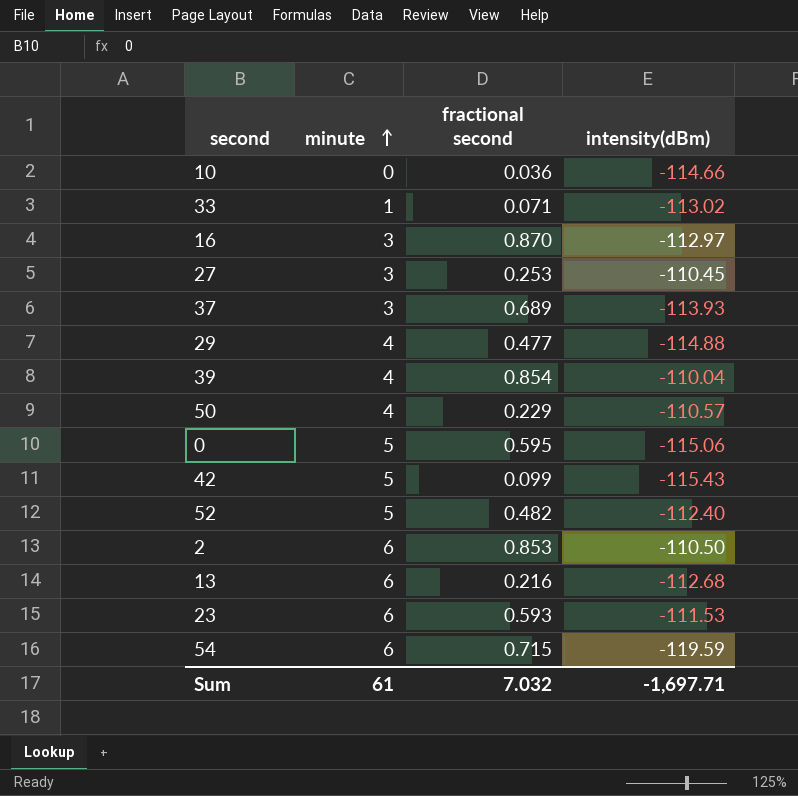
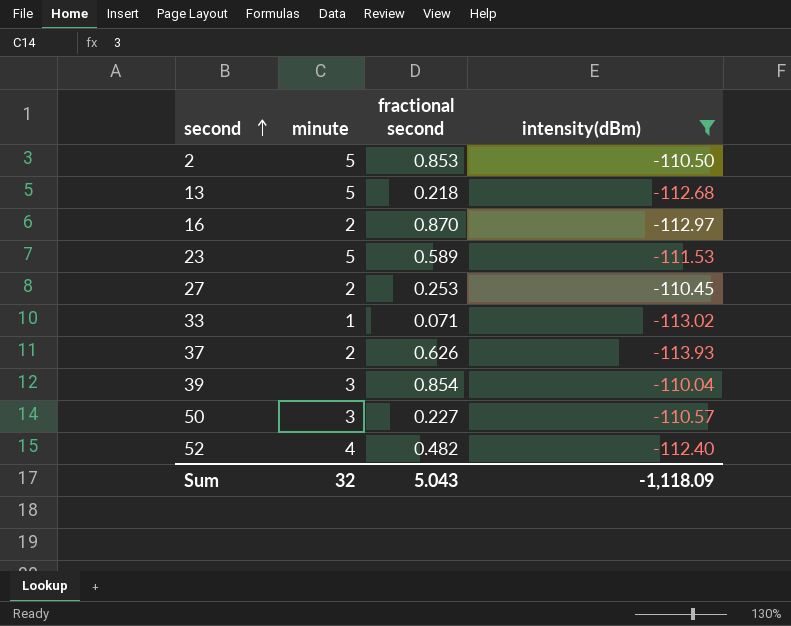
filter: none -> intensity(dBm) >= -113.93
row order: minute ascending -> second ascending
2 | minute: 6 -> 5
13 | minute: 6 -> 5
13 | fractional second: 0.216 -> 0.218
16 | minute: 3 -> 2
23 | minute: 6 -> 5
23 | fractional second: 0.593 -> 0.589
27 | minute: 3 -> 2
37 | minute: 3 -> 2
37 | fractional second: 0.689 -> 0.626
39 | minute: 4 -> 3
50 | minute: 4 -> 3
50 | fractional second: 0.229 -> 0.227
52 | minute: 5 -> 4
Sum | minute: 61 -> 32
Sum | fractional second: 7.032 -> 5.043
Sum | intensity(dBm): -1,697.71 -> -1,118.09

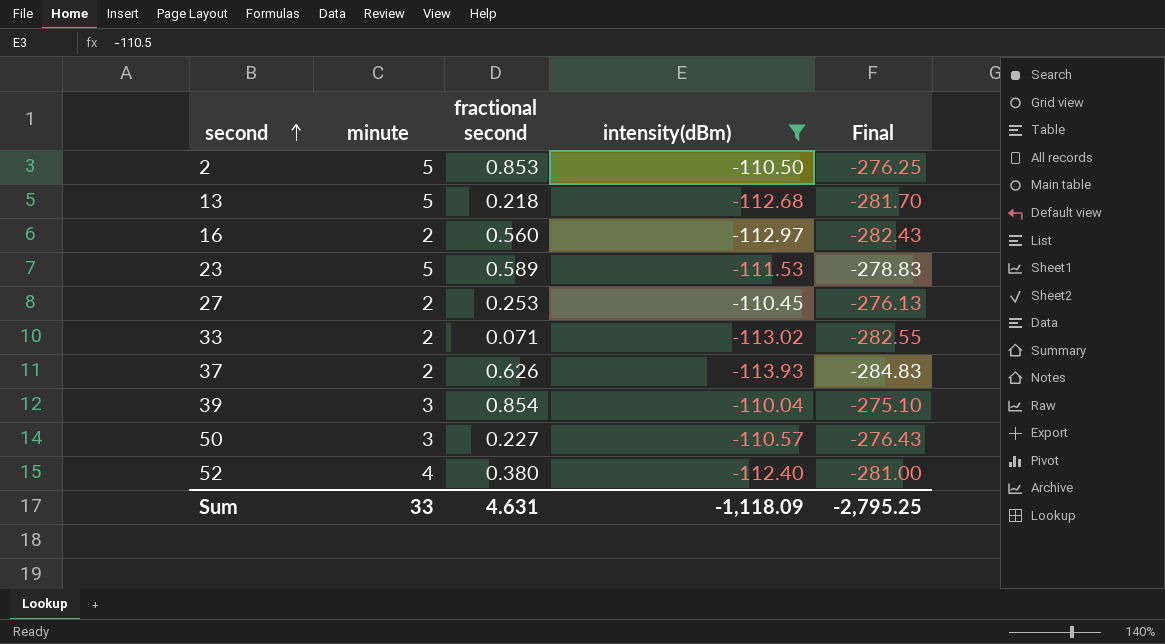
column Final | formula: none -> [intensity(dBm)] * 2.5
16 | fractional second: 0.870 -> 0.560
33 | minute: 1 -> 2
52 | fractional second: 0.482 -> 0.380
Sum | minute: 32 -> 33
Sum | fractional second: 5.043 -> 4.631

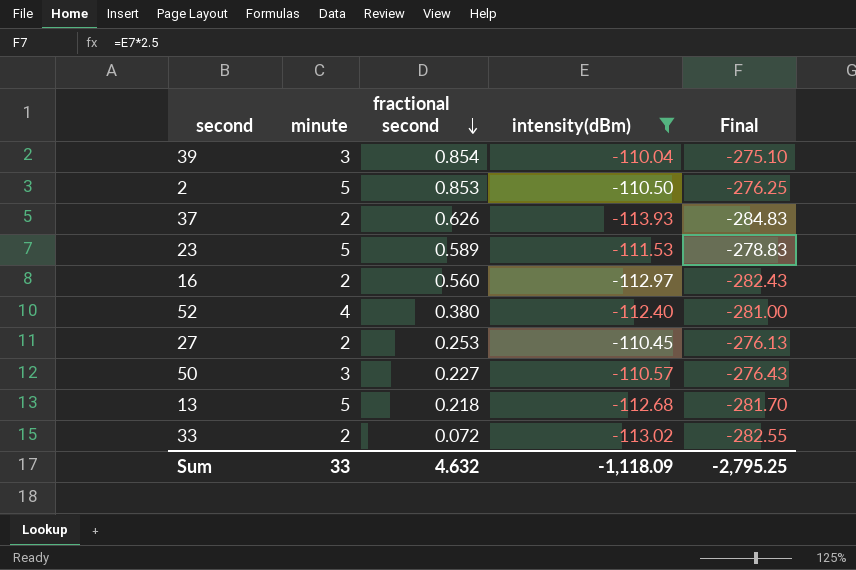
row order: second ascending -> fractional second descending
33 | fractional second: 0.071 -> 0.072
Sum | fractional second: 4.631 -> 4.632

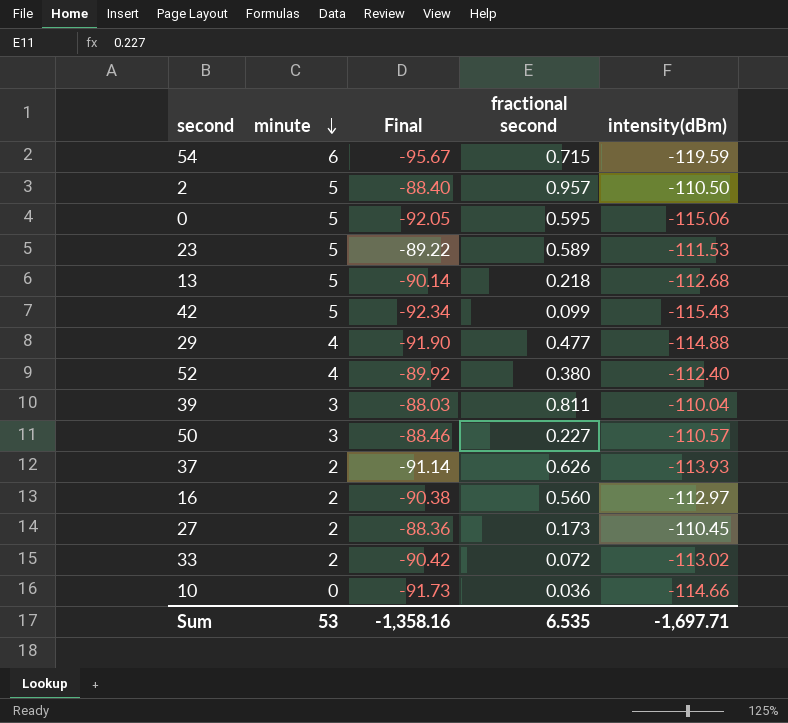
filter: intensity(dBm) >= -113.93 -> none
row order: fractional second descending -> minute descending
column Final | formula: [intensity(dBm)] * 2.5 -> [intensity(dBm)] * 0.8
column Final | position: 5 -> 3
2 | fractional second: 0.853 -> 0.957
39 | fractional second: 0.854 -> 0.811
27 | fractional second: 0.253 -> 0.173
Sum | minute: 33 -> 53
Sum | Final: -2,795.25 -> -1,358.16
Sum | fractional second: 4.632 -> 6.535
Sum | intensity(dBm): -1,118.09 -> -1,697.71

